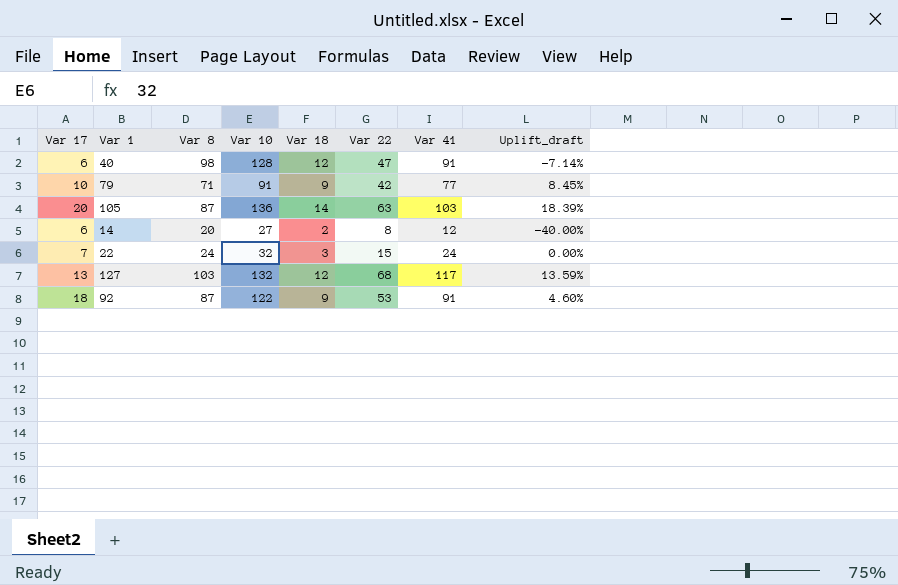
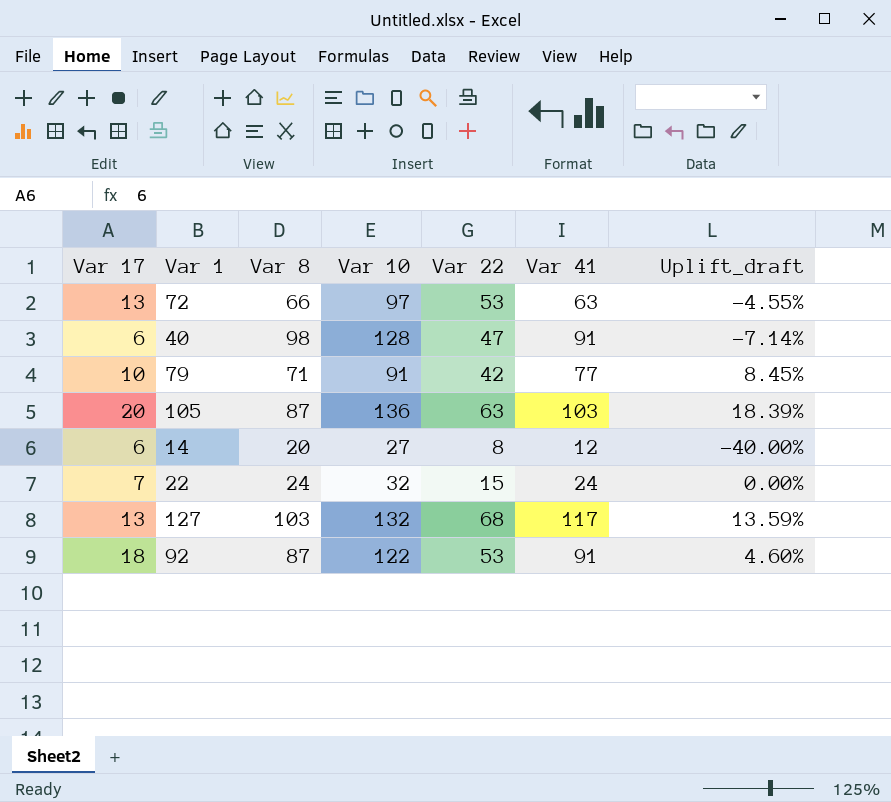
column Var 18 | position: 5 -> none
row 72: none -> 13 | 66 | 97 | 53 | 63 | -4.55%

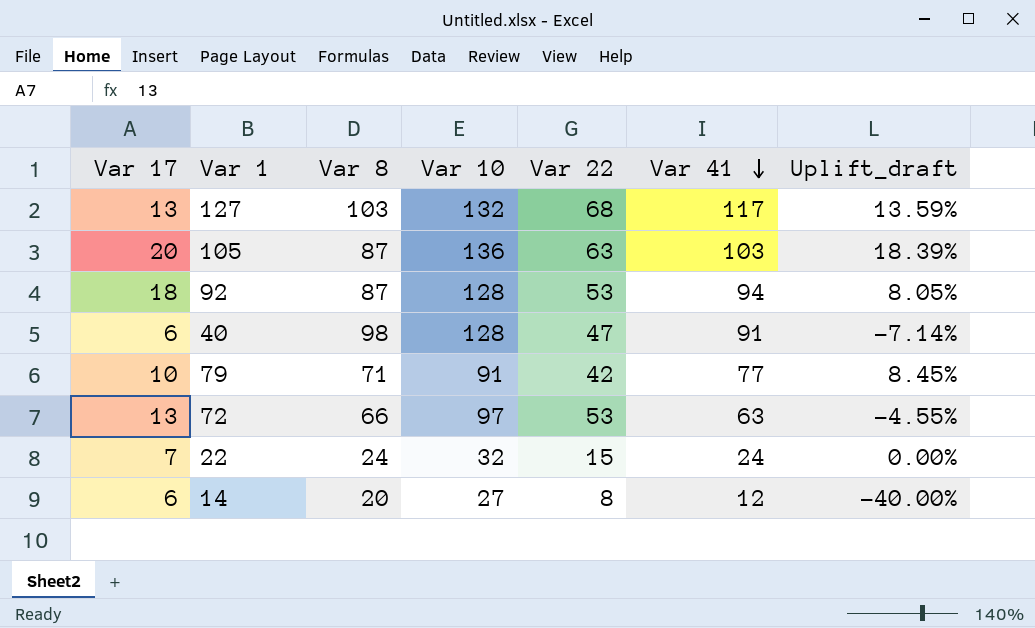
row order: none -> Var 41 descending
92 | Var 10: 122 -> 128
92 | Var 41: 91 -> 94
92 | Uplift_draft: 4.60% -> 8.05%

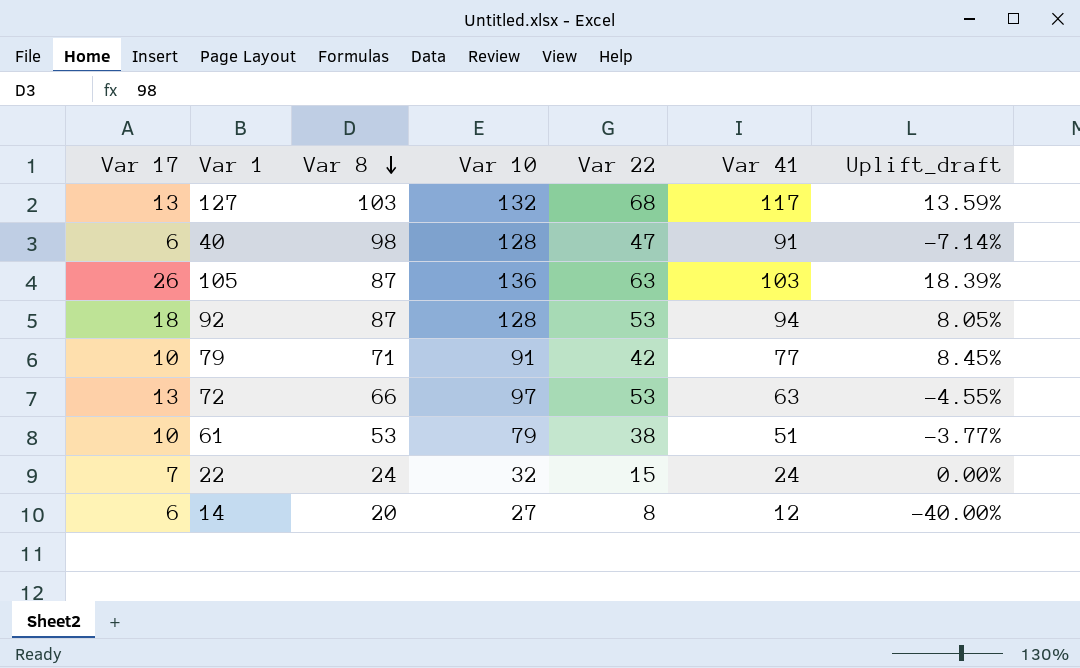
row order: Var 41 descending -> Var 8 descending
105 | Var 17: 20 -> 26
row 61: none -> 10 | 53 | 79 | 38 | 51 | -3.77%

